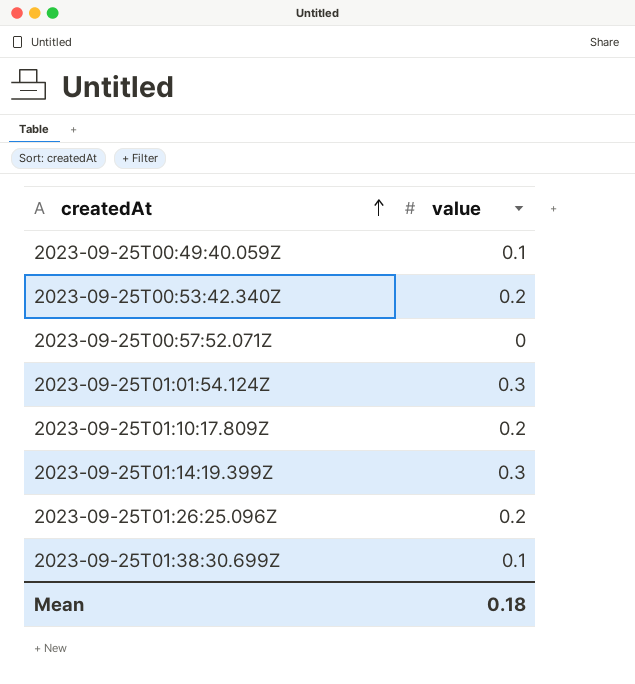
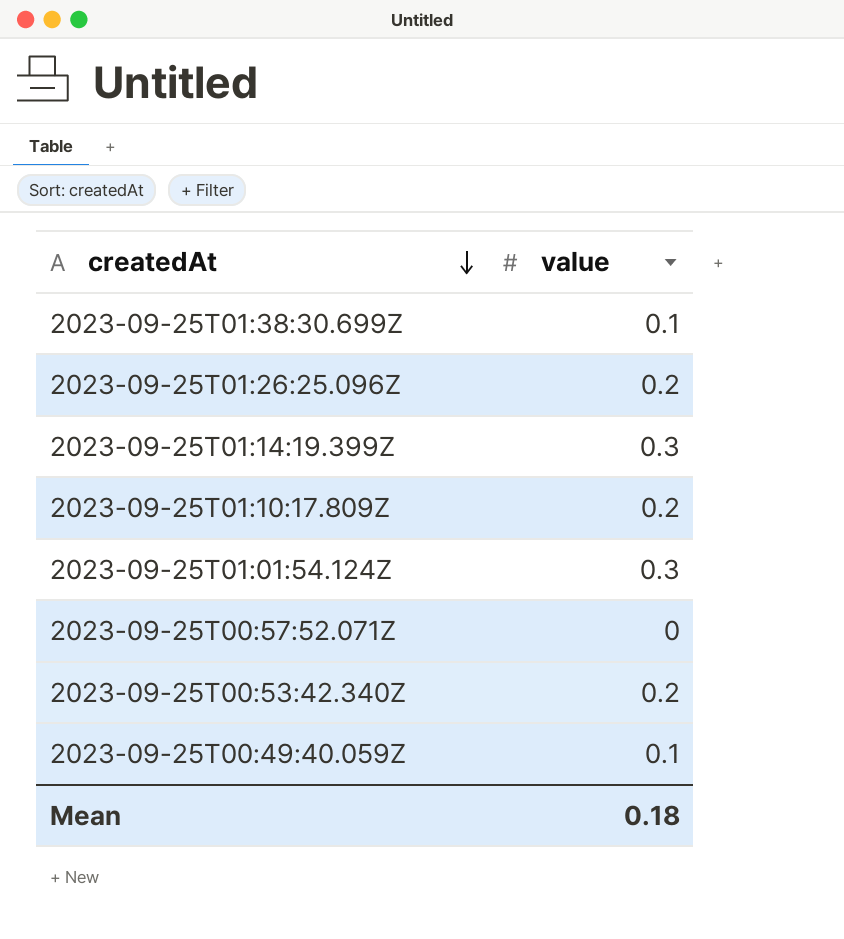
row order: createdAt ascending -> createdAt descending

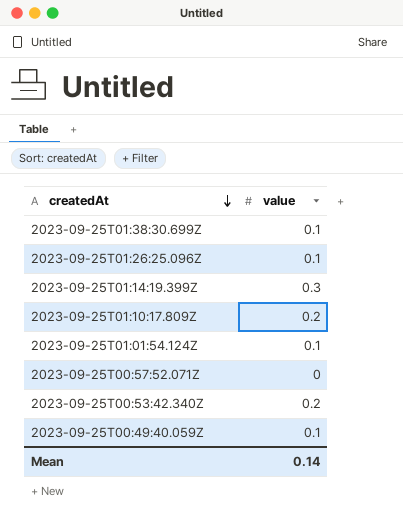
2023-09-25T01:26:25.096Z | value: 0.2 -> 0.1
2023-09-25T01:01:54.124Z | value: 0.3 -> 0.1
Mean | value: 0.18 -> 0.14

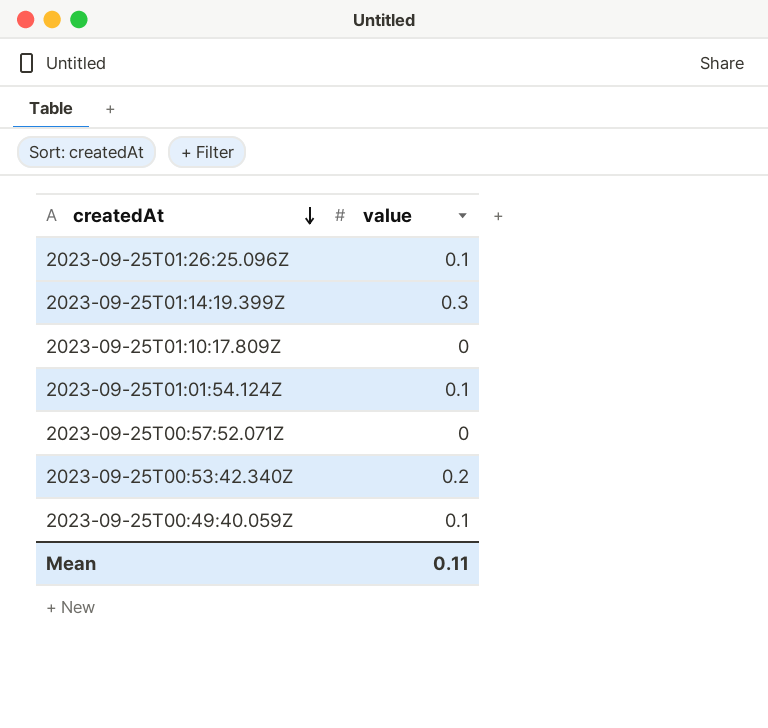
row 2023-09-25T01:38:30.699Z: 0.1 -> none
2023-09-25T01:10:17.809Z | value: 0.2 -> 0
Mean | value: 0.14 -> 0.11

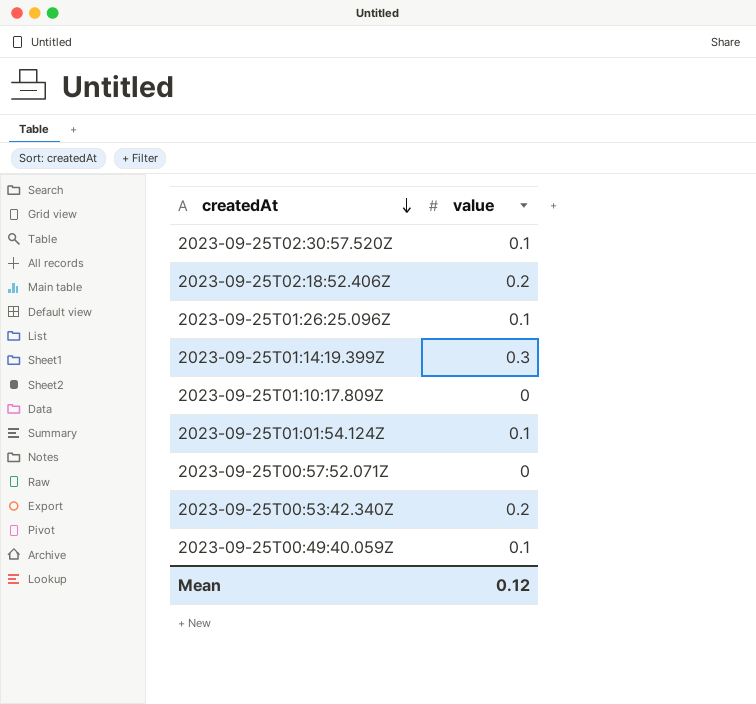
row 2023-09-25T02:30:57.520Z: none -> 0.1
row 2023-09-25T02:18:52.406Z: none -> 0.2
Mean | value: 0.11 -> 0.12

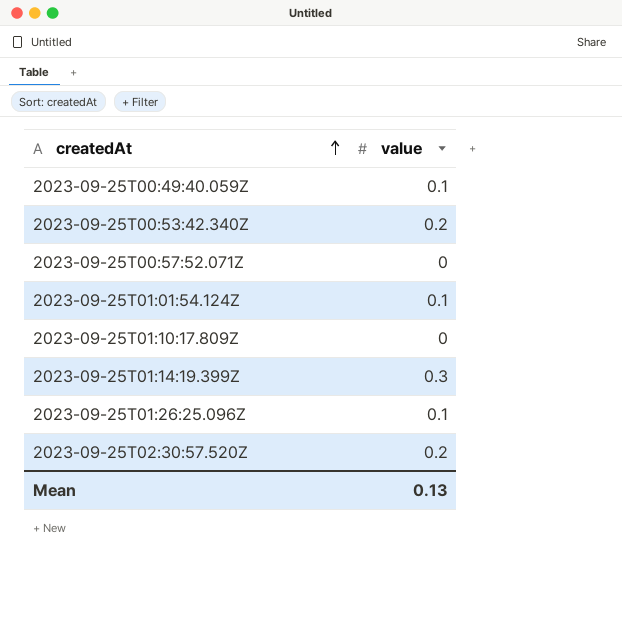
row order: createdAt descending -> createdAt ascending
row 2023-09-25T02:18:52.406Z: 0.2 -> none
2023-09-25T02:30:57.520Z | value: 0.1 -> 0.2
Mean | value: 0.12 -> 0.13

